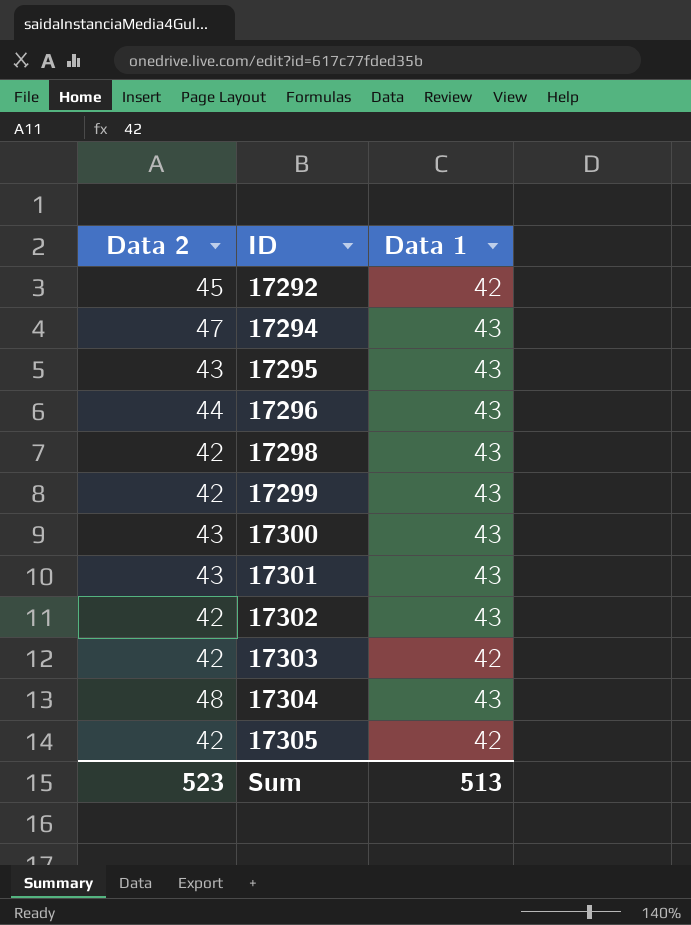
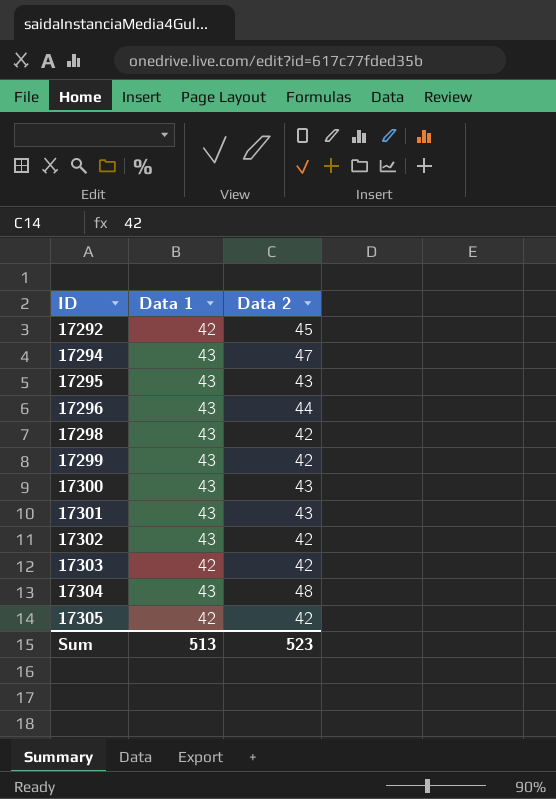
column Data 2 | position: 1 -> 3

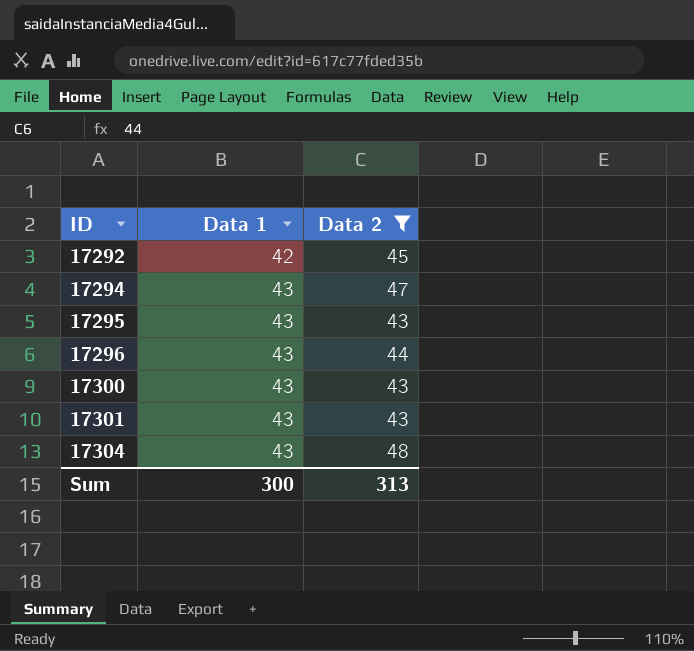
filter: none -> Data 2 != 42
Sum | Data 1: 513 -> 300
Sum | Data 2: 523 -> 313

